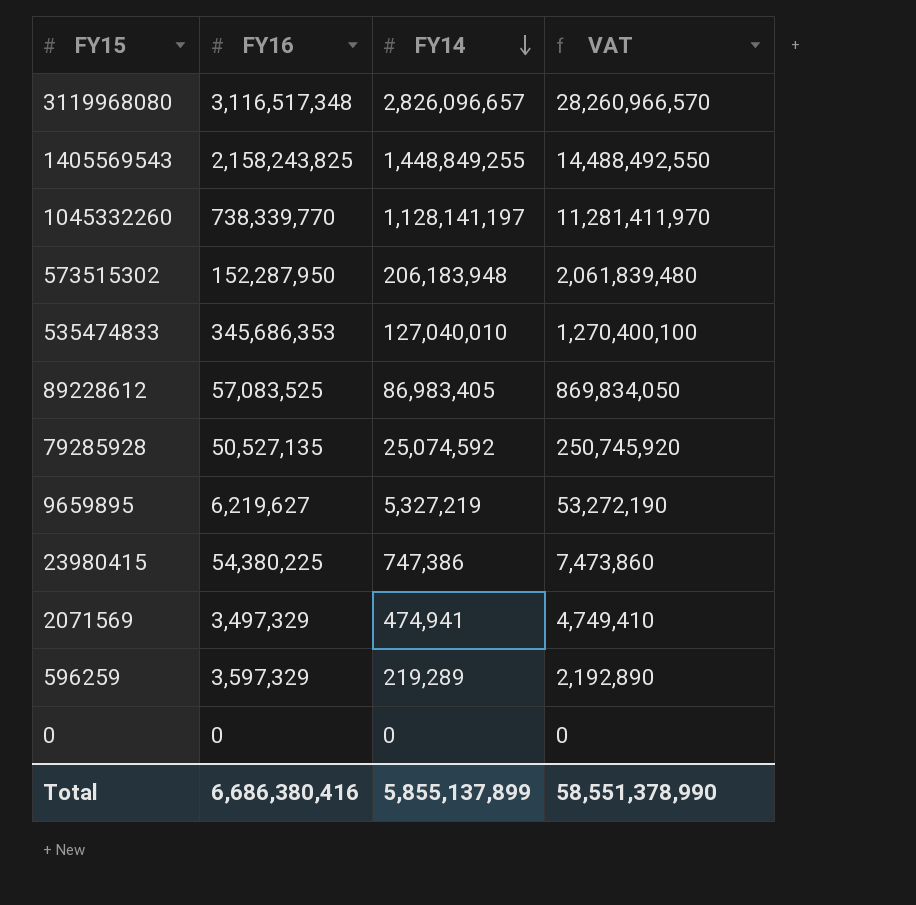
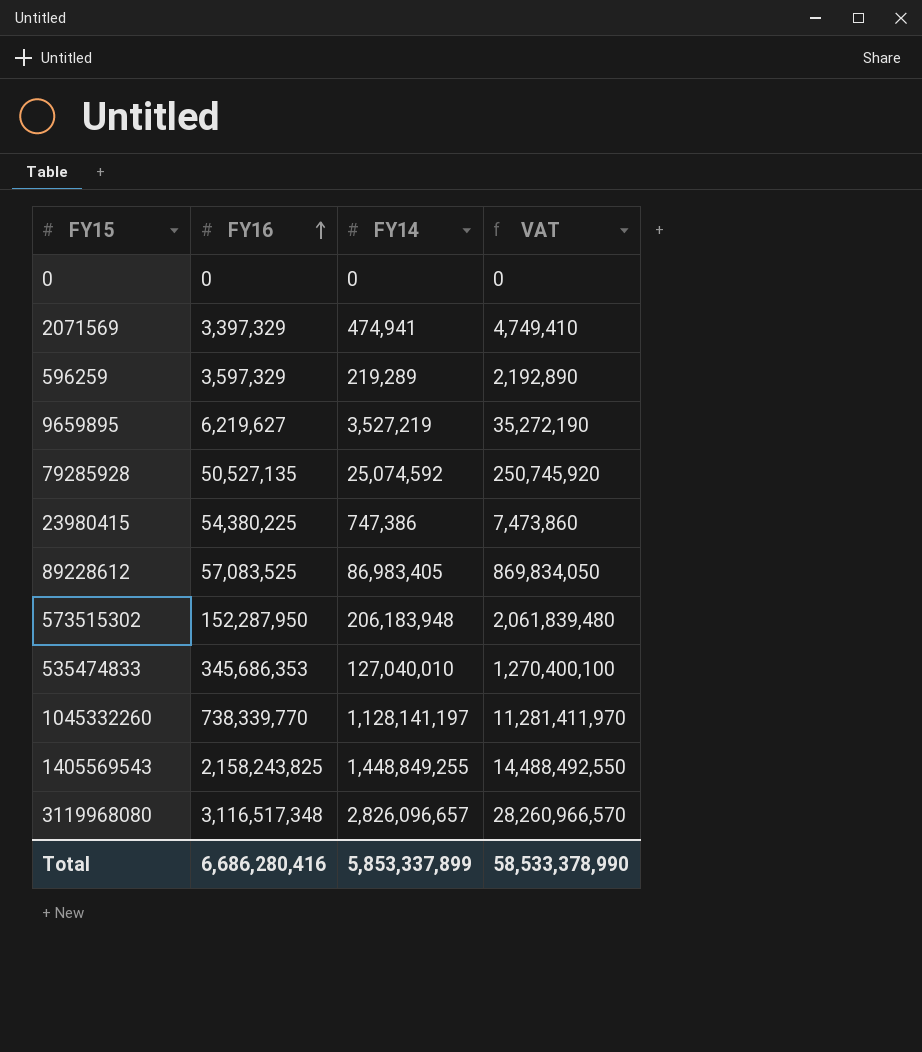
row order: FY14 descending -> FY16 ascending
2071569 | FY16: 3,497,329 -> 3,397,329
9659895 | FY14: 5,327,219 -> 3,527,219
9659895 | VAT: 53,272,190 -> 35,272,190
Total | FY16: 6,686,380,416 -> 6,686,280,416
Total | FY14: 5,855,137,899 -> 5,853,337,899
Total | VAT: 58,551,378,990 -> 58,533,378,990

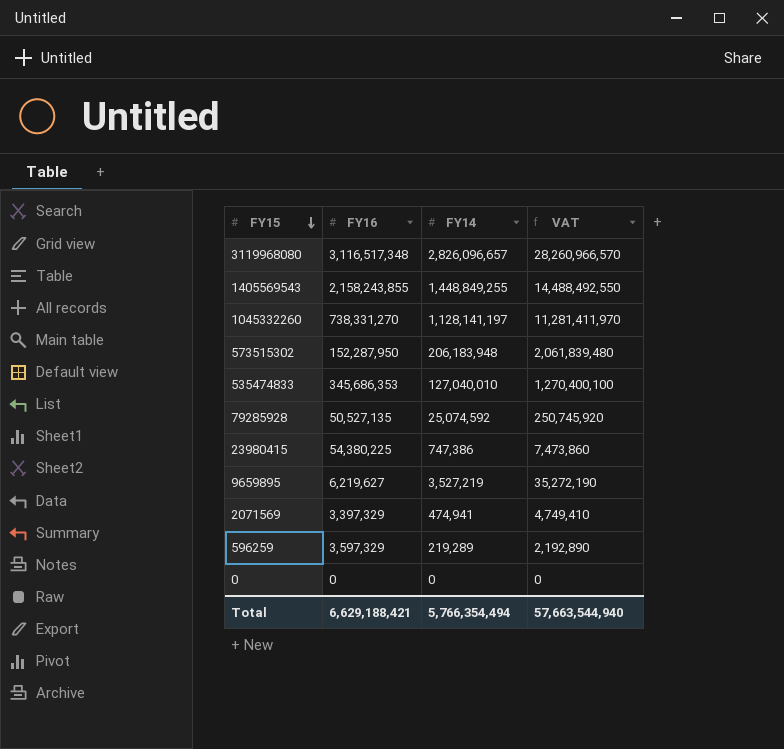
row order: FY16 ascending -> FY15 descending
row 89228612: 57,083,525 | 86,983,405 | 869,834,050 -> none
1405569543 | FY16: 2,158,243,825 -> 2,158,243,855
1045332260 | FY16: 738,339,770 -> 738,331,270
Total | FY16: 6,686,280,416 -> 6,629,188,421
Total | FY14: 5,853,337,899 -> 5,766,354,494
Total | VAT: 58,533,378,990 -> 57,663,544,940

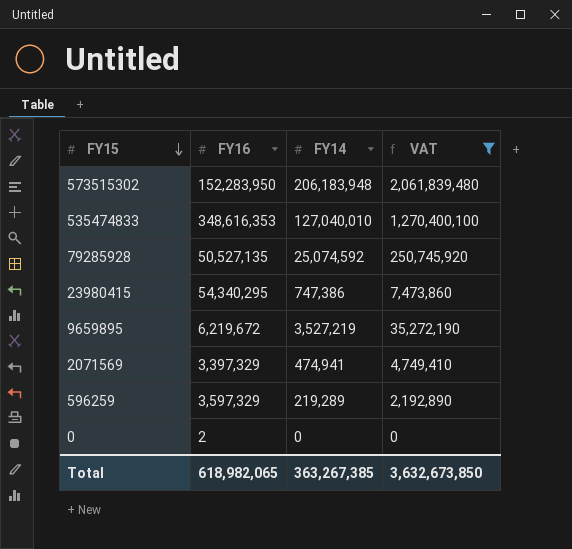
filter: none -> VAT <= 2,061,839,480
573515302 | FY16: 152,287,950 -> 152,283,950
535474833 | FY16: 345,686,353 -> 348,616,353
23980415 | FY16: 54,380,225 -> 54,340,295
9659895 | FY16: 6,219,627 -> 6,219,672
0 | FY16: 0 -> 2
Total | FY16: 6,629,188,421 -> 618,982,065
Total | FY14: 5,766,354,494 -> 363,267,385
Total | VAT: 57,663,544,940 -> 3,632,673,850

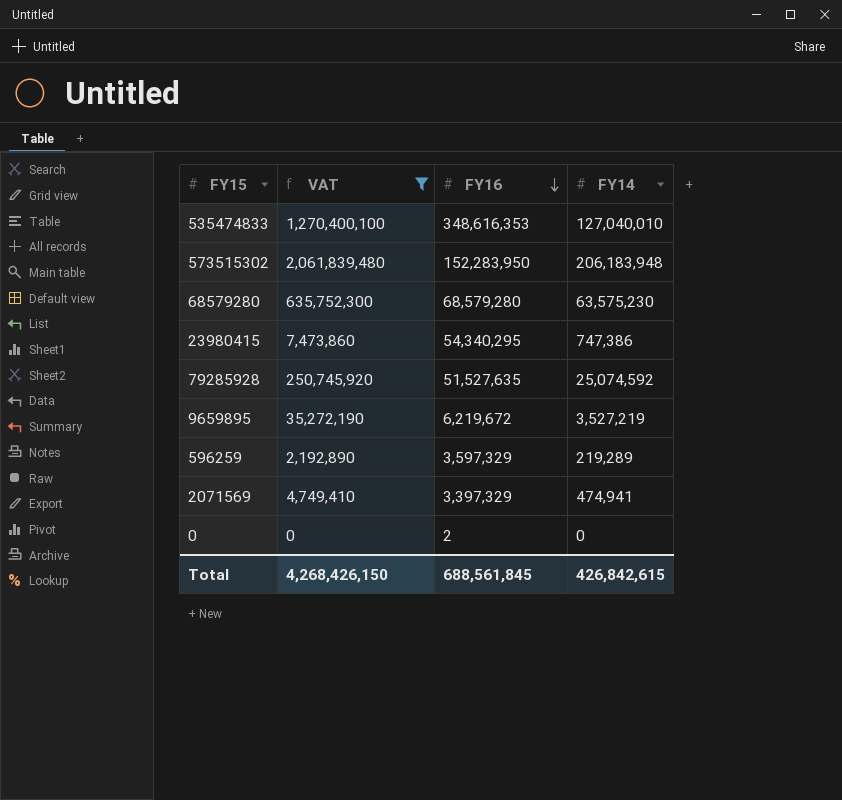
row order: FY15 descending -> FY16 descending
column VAT | position: 4 -> 2
row 68579280: none -> 635,752,300 | 68,579,280 | 63,575,230
79285928 | FY16: 50,527,135 -> 51,527,635
Total | VAT: 3,632,673,850 -> 4,268,426,150
Total | FY16: 618,982,065 -> 688,561,845
Total | FY14: 363,267,385 -> 426,842,615

